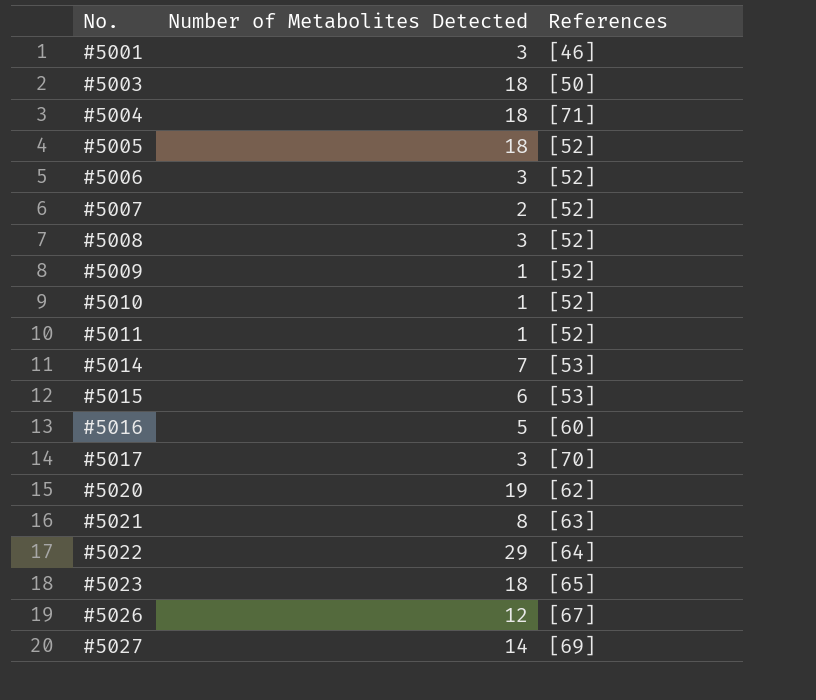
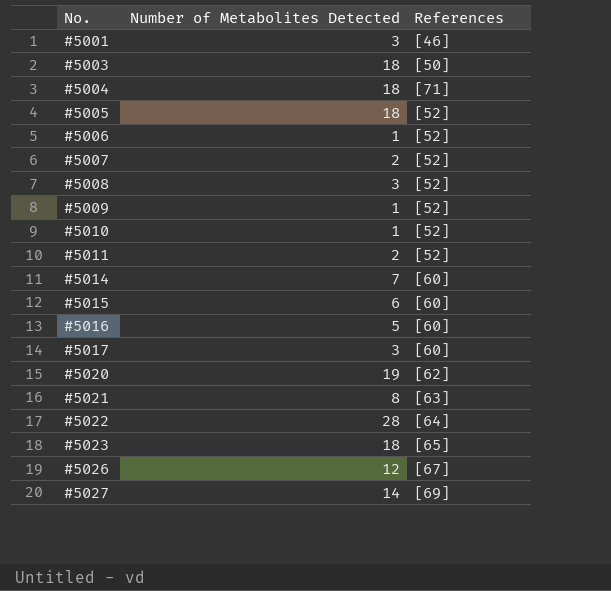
#5006 | Number of Metabolites Detected: 3 -> 1
#5011 | Number of Metabolites Detected: 1 -> 2
#5014 | References: [53] -> [60]
#5015 | References: [53] -> [60]
#5017 | References: [70] -> [60]
#5022 | Number of Metabolites Detected: 29 -> 28

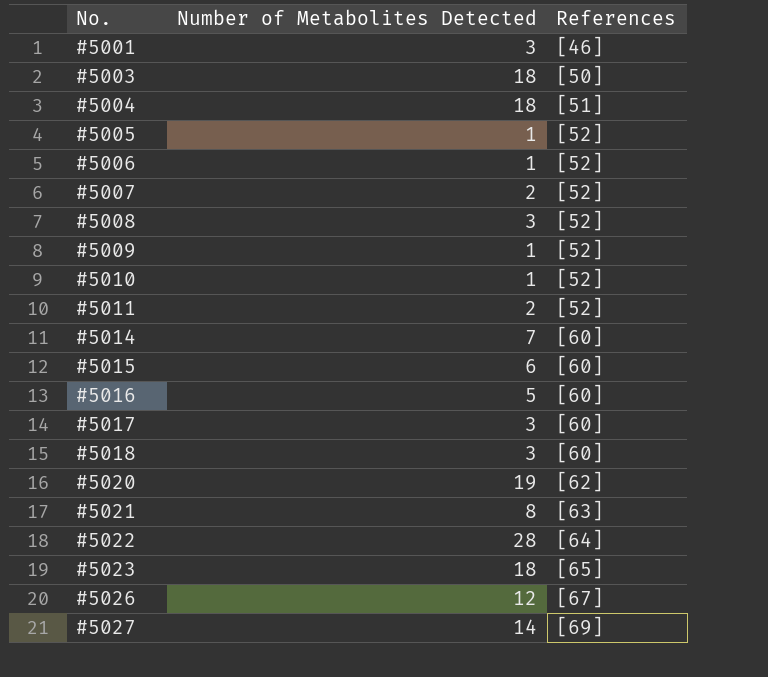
#5004 | References: [71] -> [51]
#5005 | Number of Metabolites Detected: 18 -> 1
row #5018: none -> 3 | [60]

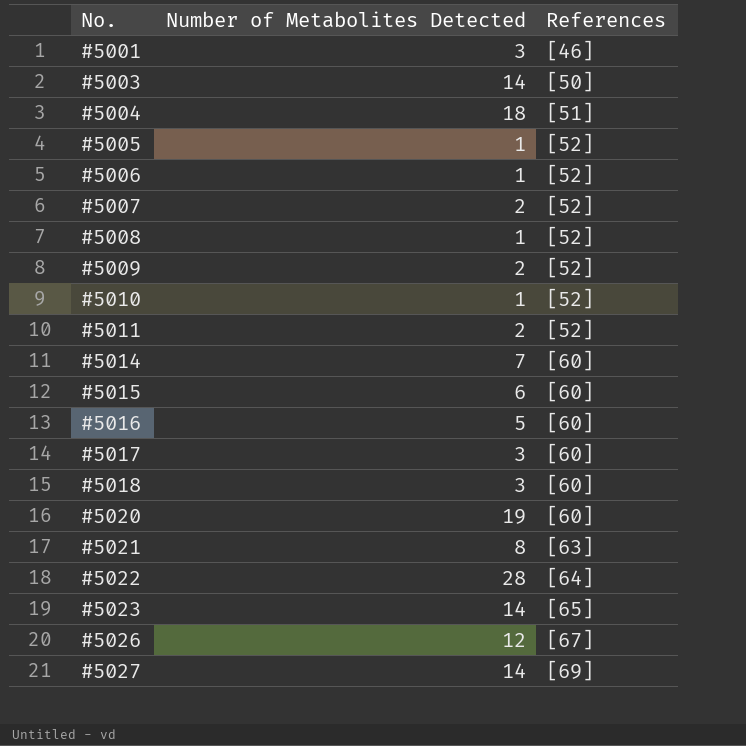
#5003 | Number of Metabolites Detected: 18 -> 14
#5008 | Number of Metabolites Detected: 3 -> 1
#5009 | Number of Metabolites Detected: 1 -> 2
#5020 | References: [62] -> [60]
#5023 | Number of Metabolites Detected: 18 -> 14

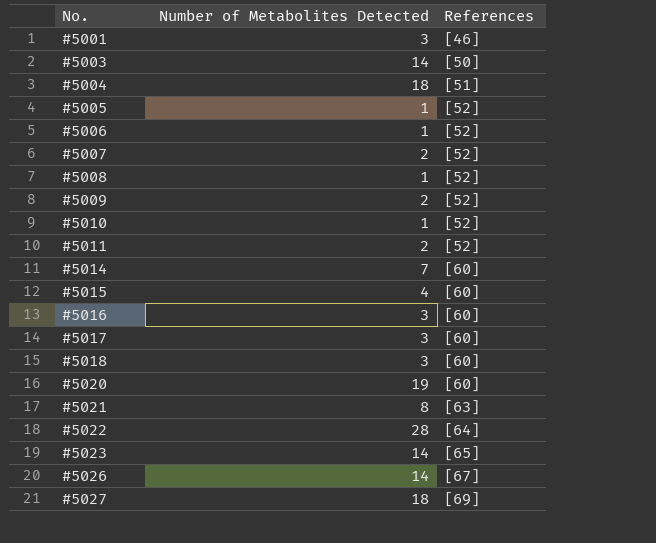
#5015 | Number of Metabolites Detected: 6 -> 4
#5016 | Number of Metabolites Detected: 5 -> 3
#5026 | Number of Metabolites Detected: 12 -> 14
#5027 | Number of Metabolites Detected: 14 -> 18

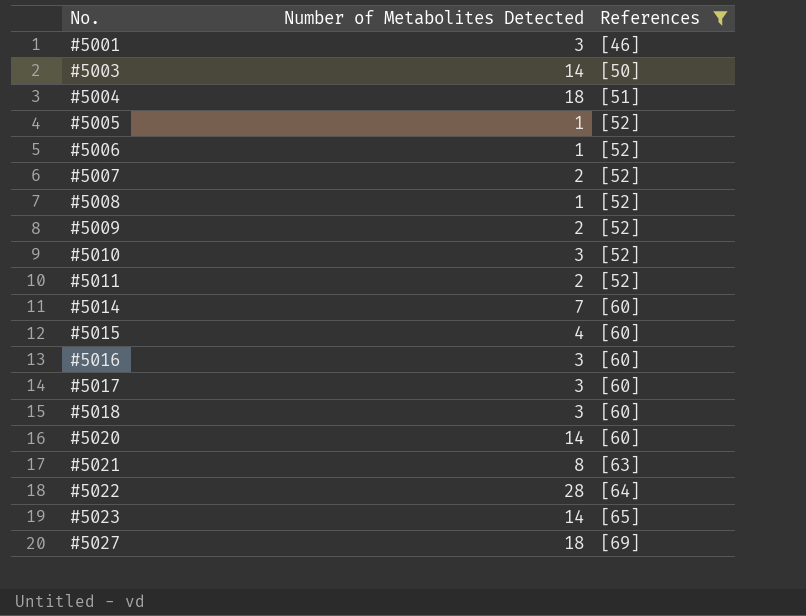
filter: none -> References != [67]
#5010 | Number of Metabolites Detected: 1 -> 3
#5020 | Number of Metabolites Detected: 19 -> 14

